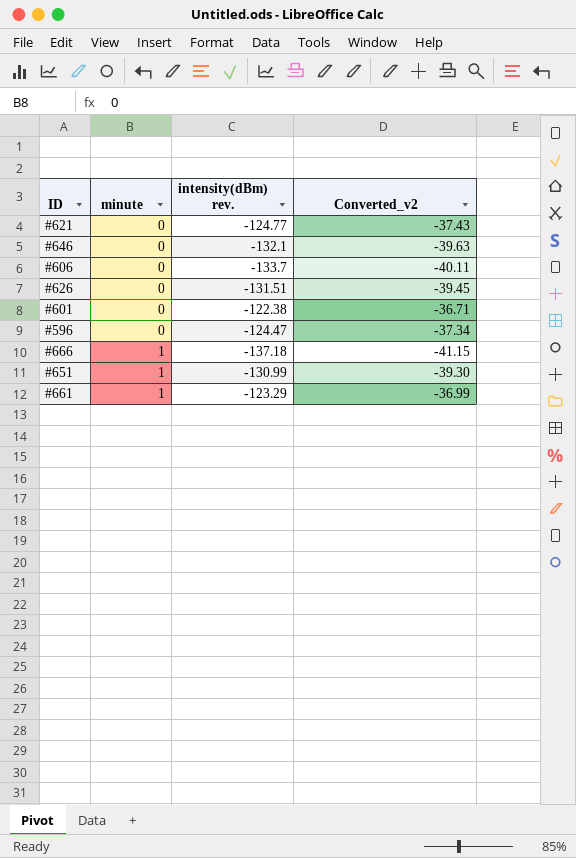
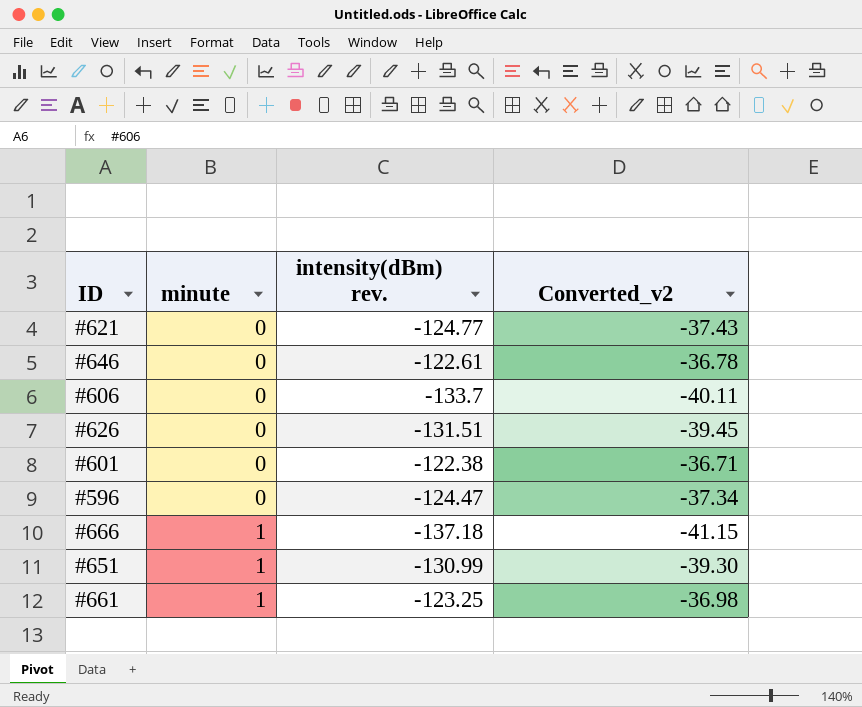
#646 | intensity(dBm) rev.: -132.1 -> -122.61
#646 | Converted_v2: -39.63 -> -36.78
#661 | intensity(dBm) rev.: -123.29 -> -123.25
#661 | Converted_v2: -36.99 -> -36.98

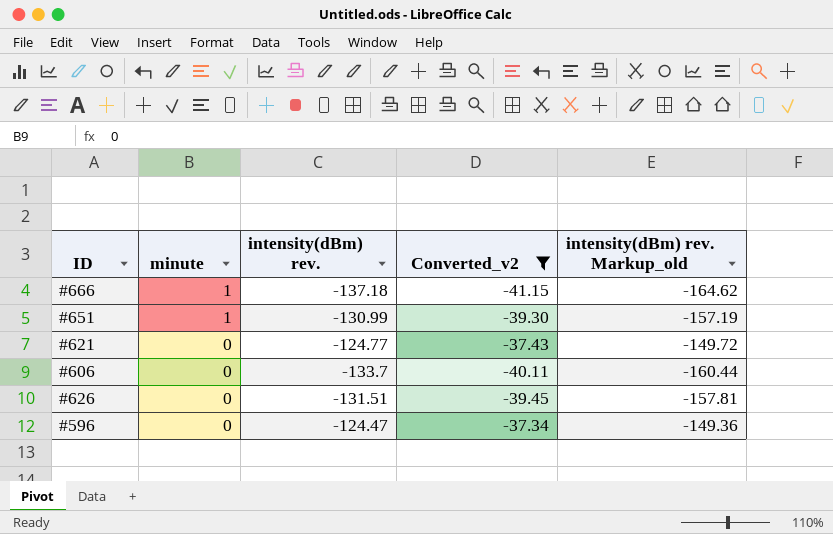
filter: none -> Converted_v2 <= -37.34
row order: minute ascending -> minute descending
column intensity(dBm) rev. Markup_old | formula: none -> [intensity(dBm) rev.] * 1.2

